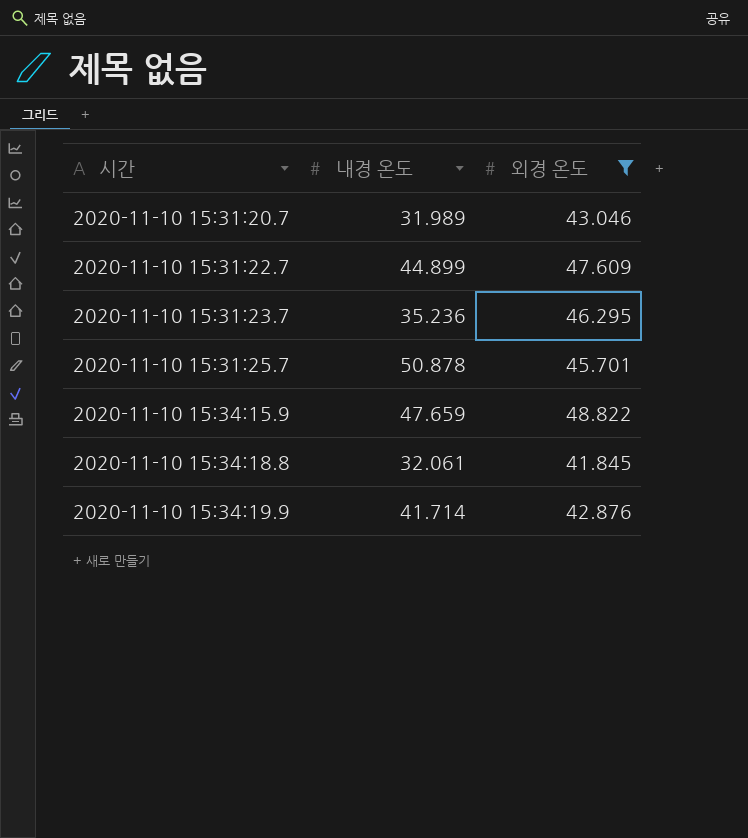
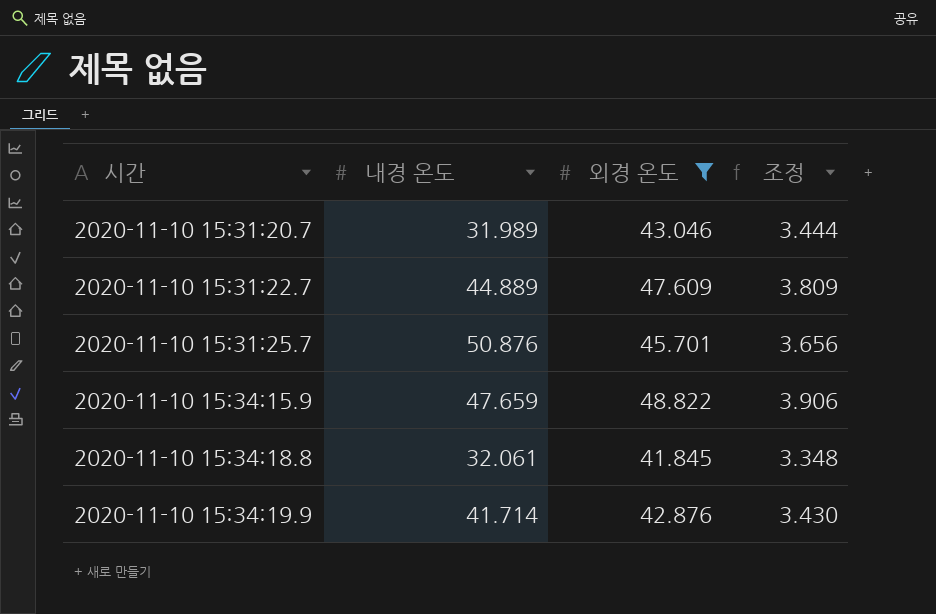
column 조정 | formula: none -> [외경 온도] * 0.08
row 2020-11-10 15:31:23.7: 35.236 | 46.295 -> none
2020-11-10 15:31:22.7 | 내경 온도: 44.899 -> 44.889
2020-11-10 15:31:25.7 | 내경 온도: 50.878 -> 50.876

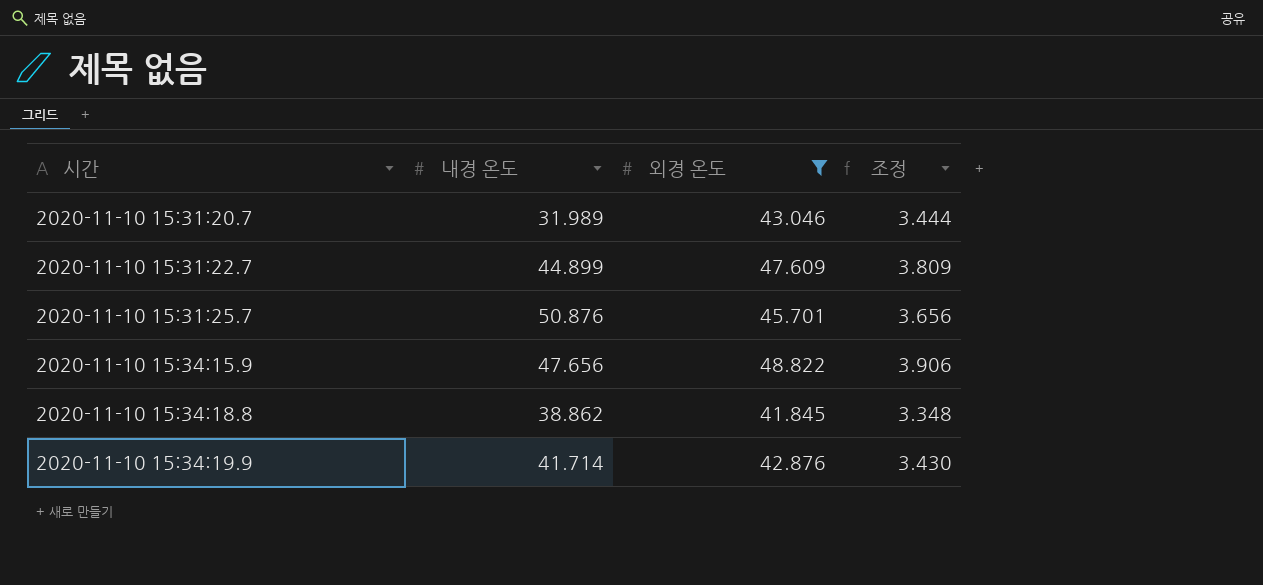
2020-11-10 15:31:22.7 | 내경 온도: 44.889 -> 44.899
2020-11-10 15:34:15.9 | 내경 온도: 47.659 -> 47.656
2020-11-10 15:34:18.8 | 내경 온도: 32.061 -> 38.862

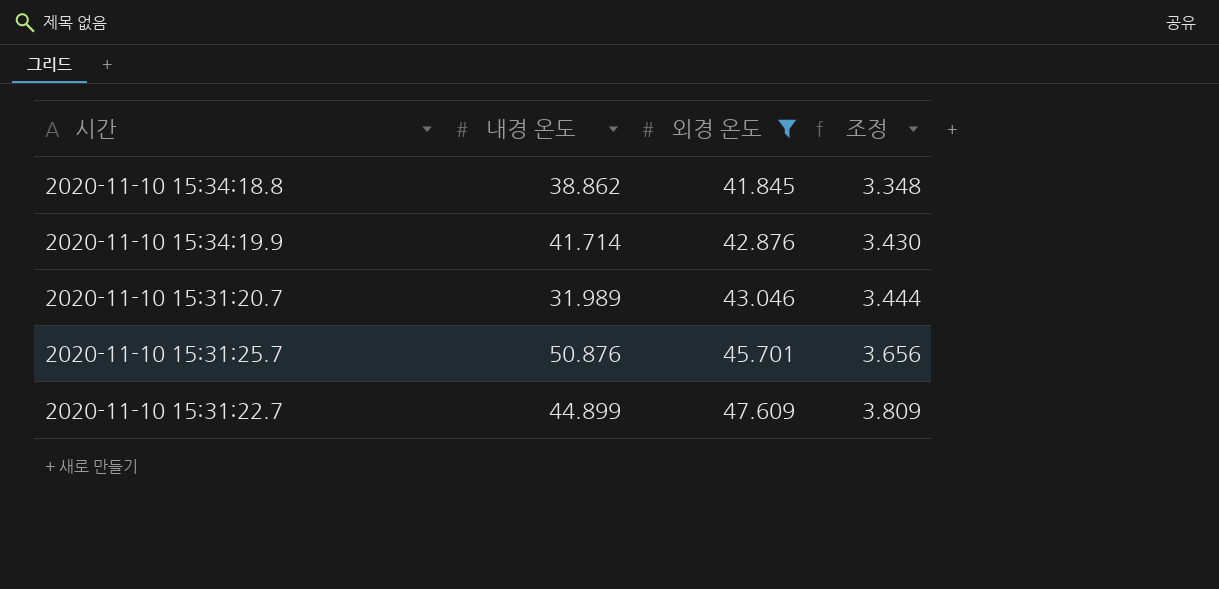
row order: 시간 ascending -> 외경 온도 ascending
row 2020-11-10 15:34:15.9: 47.656 | 48.822 | 3.906 -> none

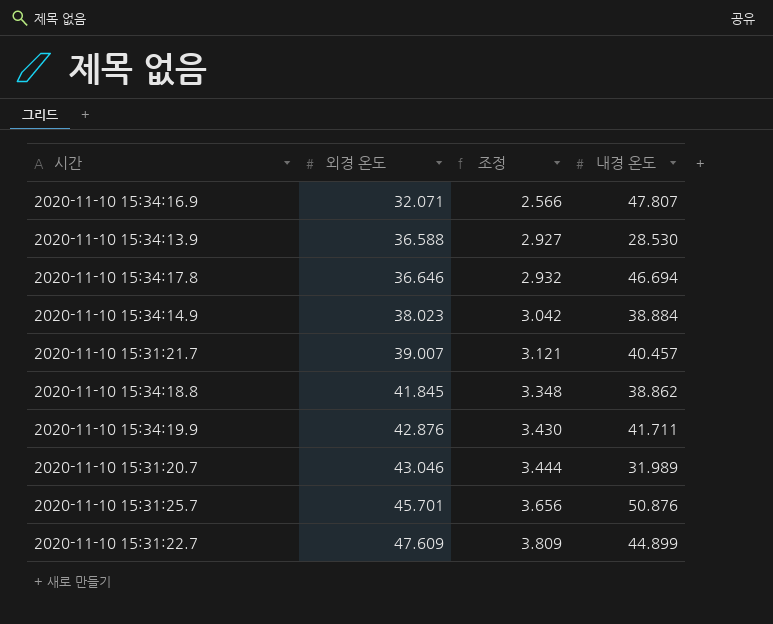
filter: 외경 온도 >= 41.845 -> none
column 내경 온도 | position: 2 -> 4
2020-11-10 15:34:19.9 | 내경 온도: 41.714 -> 41.711

